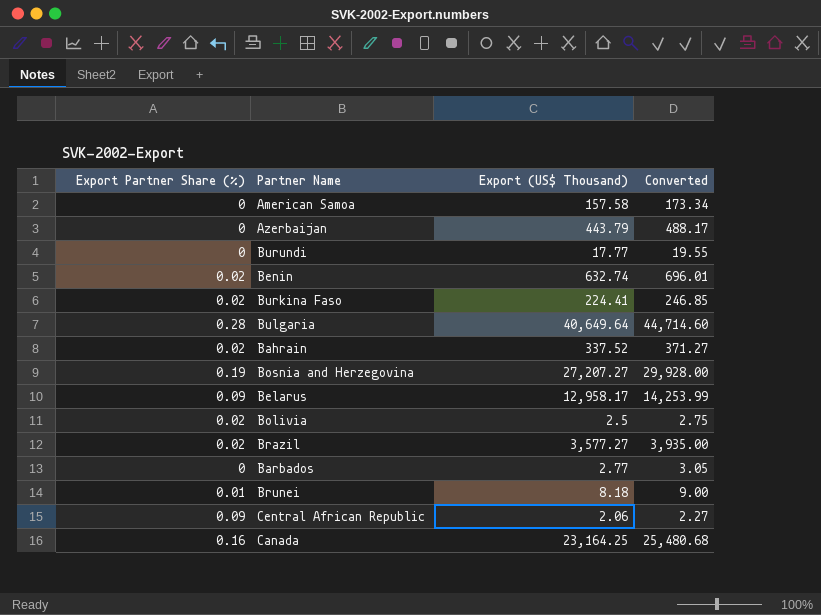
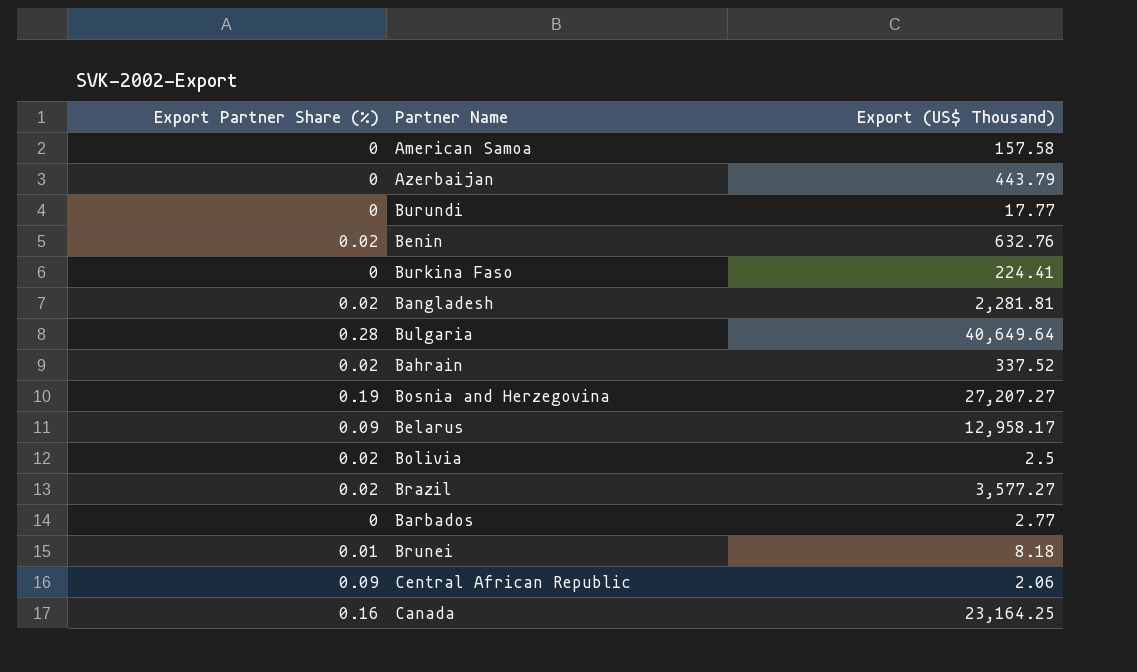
column Converted | formula: [Export (US$ Thousand)] * 1.1 -> none
Benin | Export (US$ Thousand): 632.74 -> 632.76
Burkina Faso | Export Partner Share (%): 0.02 -> 0
row Bangladesh: none -> 0.02 | 2,281.81

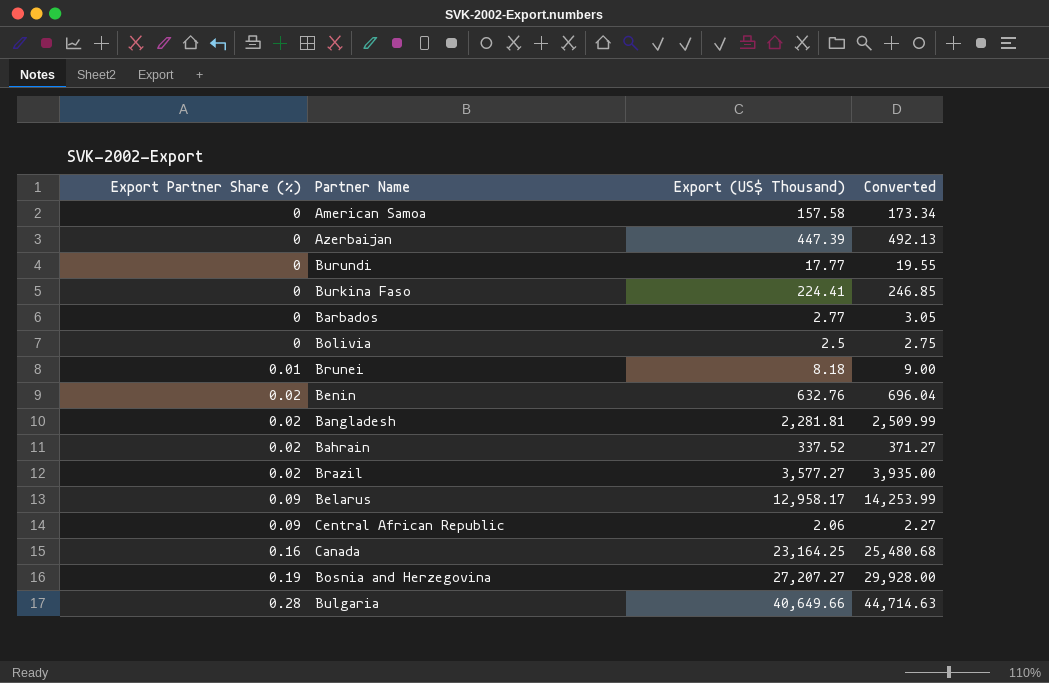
row order: none -> Export Partner Share (%) ascending
column Converted | formula: none -> [Export (US$ Thousand)] * 1.1
Azerbaijan | Export (US$ Thousand): 443.79 -> 447.39
Bolivia | Export Partner Share (%): 0.02 -> 0
Bulgaria | Export (US$ Thousand): 40,649.64 -> 40,649.66

